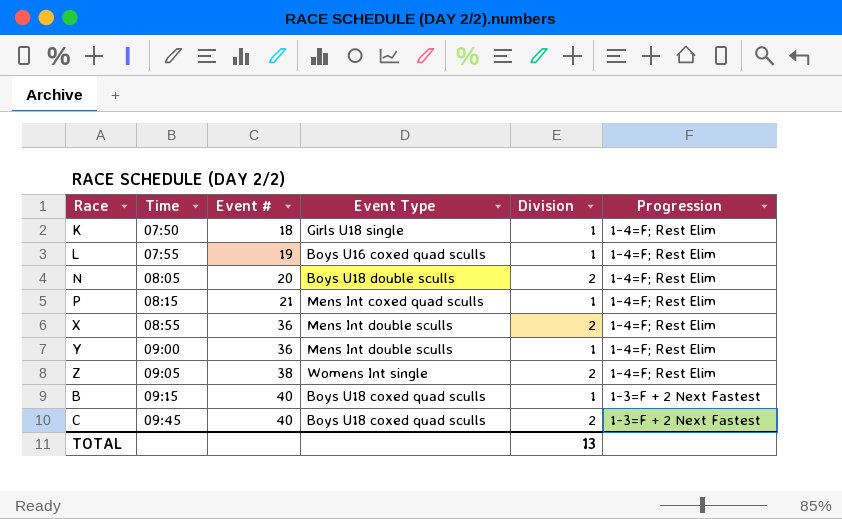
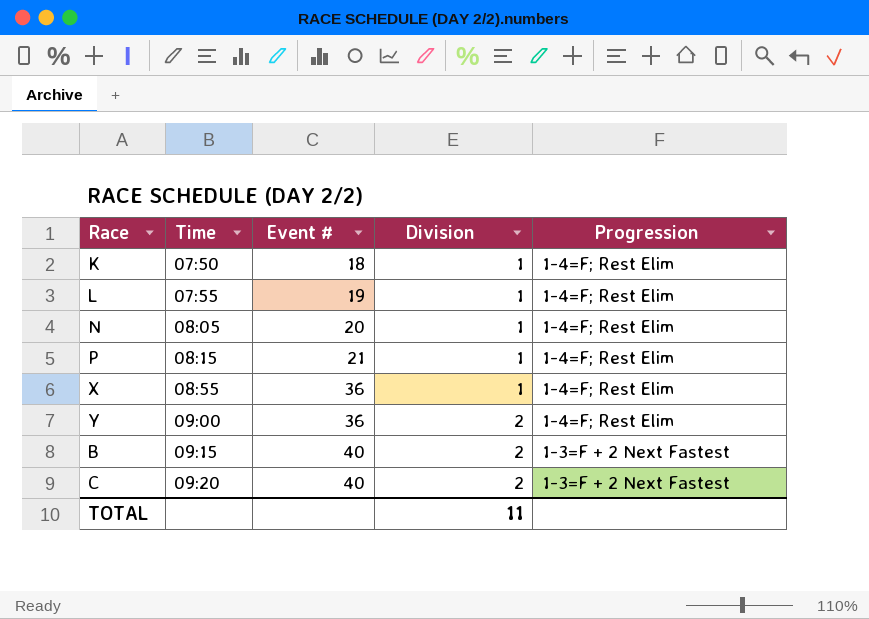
column Event Type | position: 4 -> none
row Z: 09:05 | 38 | Womens Int single | 2 | 1-4=F; Rest Elim -> none
N | Division: 2 -> 1
X | Division: 2 -> 1
Y | Division: 1 -> 2
B | Division: 1 -> 2
C | Time: 09:45 -> 09:20
TOTAL | Division: 13 -> 11

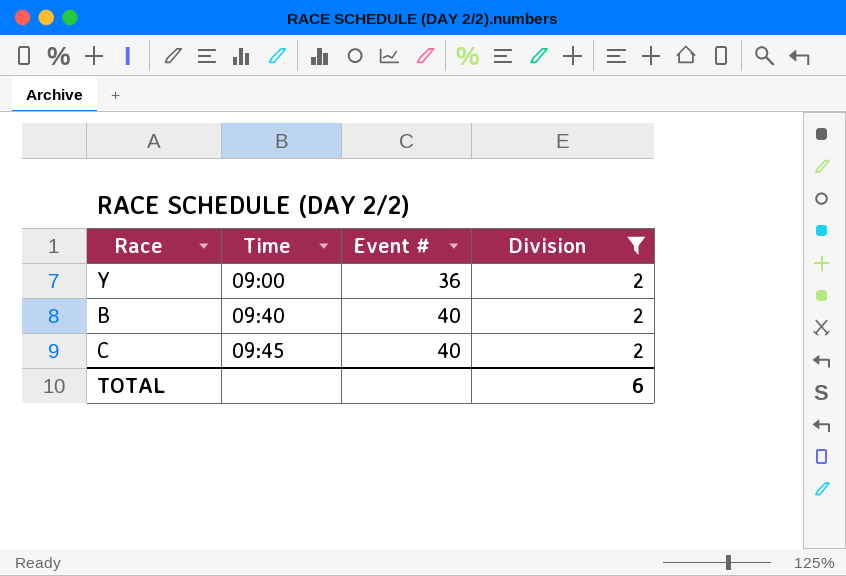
filter: none -> Division = 2
column Progression | position: 5 -> none
B | Time: 09:15 -> 09:40
C | Time: 09:20 -> 09:45
TOTAL | Division: 11 -> 6

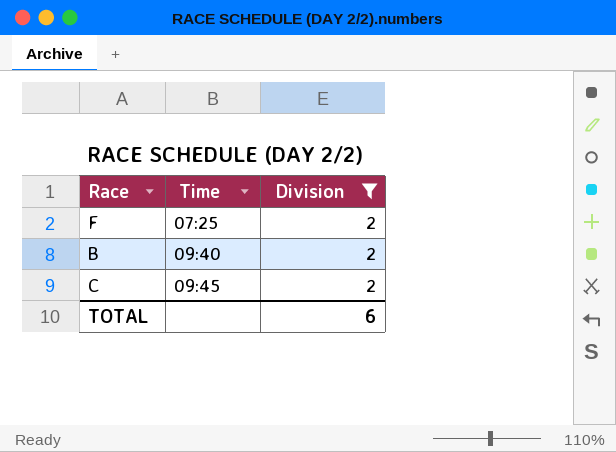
column Event # | position: 3 -> none
row Y: 09:00 | 36 | 2 -> none
row F: none -> 07:25 | 2

